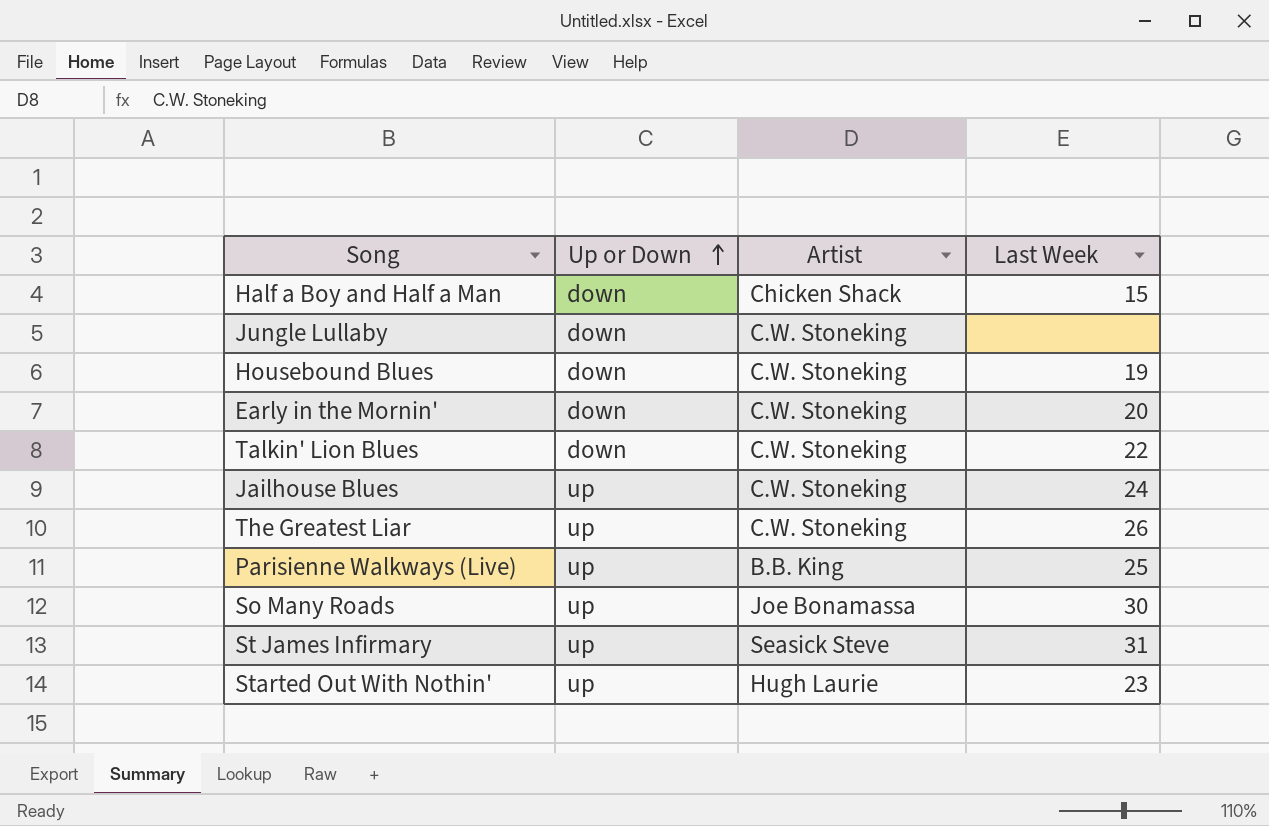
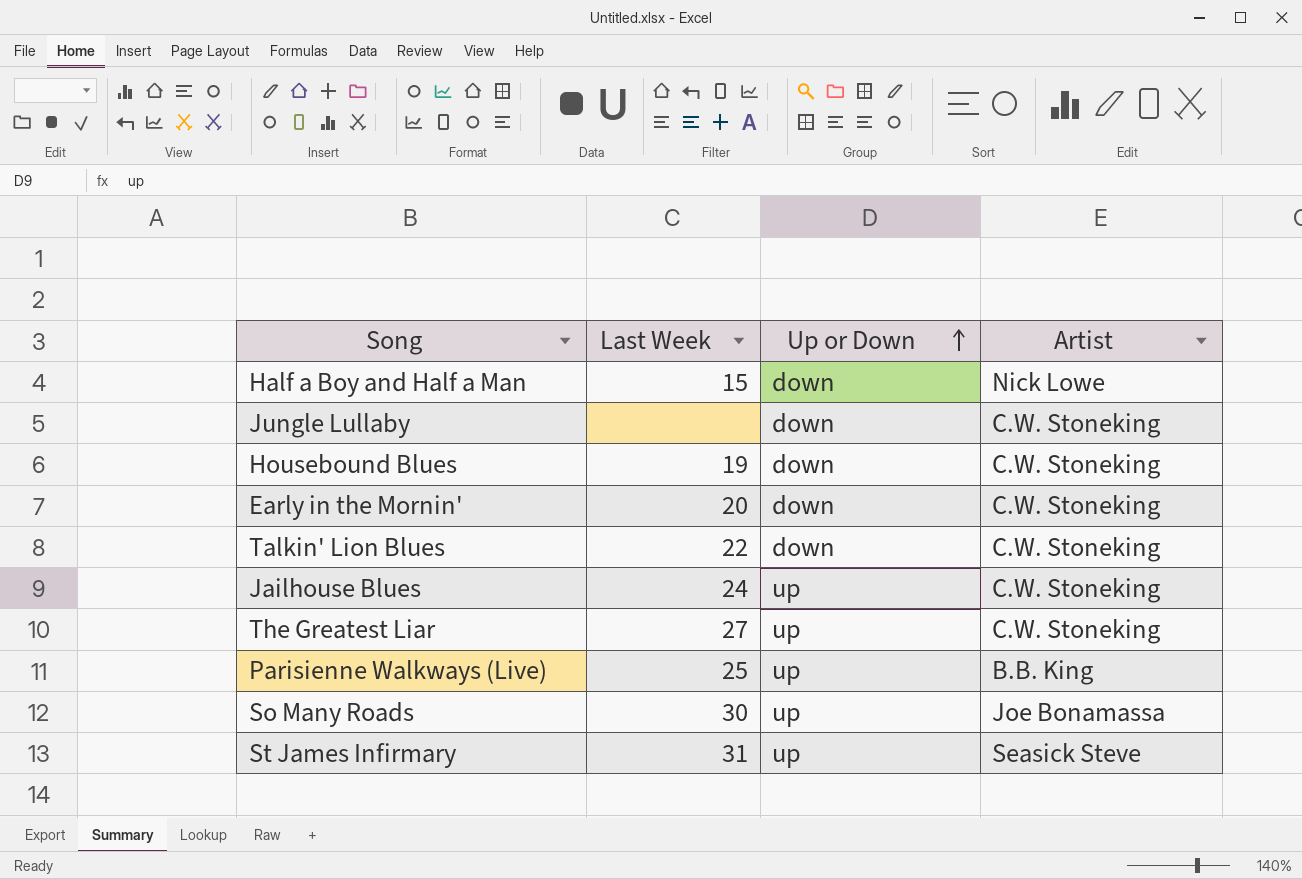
column Last Week | position: 4 -> 2
row Started Out With Nothin': up | Hugh Laurie | 23 -> none
Half a Boy and Half a Man | Artist: Chicken Shack -> Nick Lowe
The Greatest Liar | Last Week: 26 -> 27

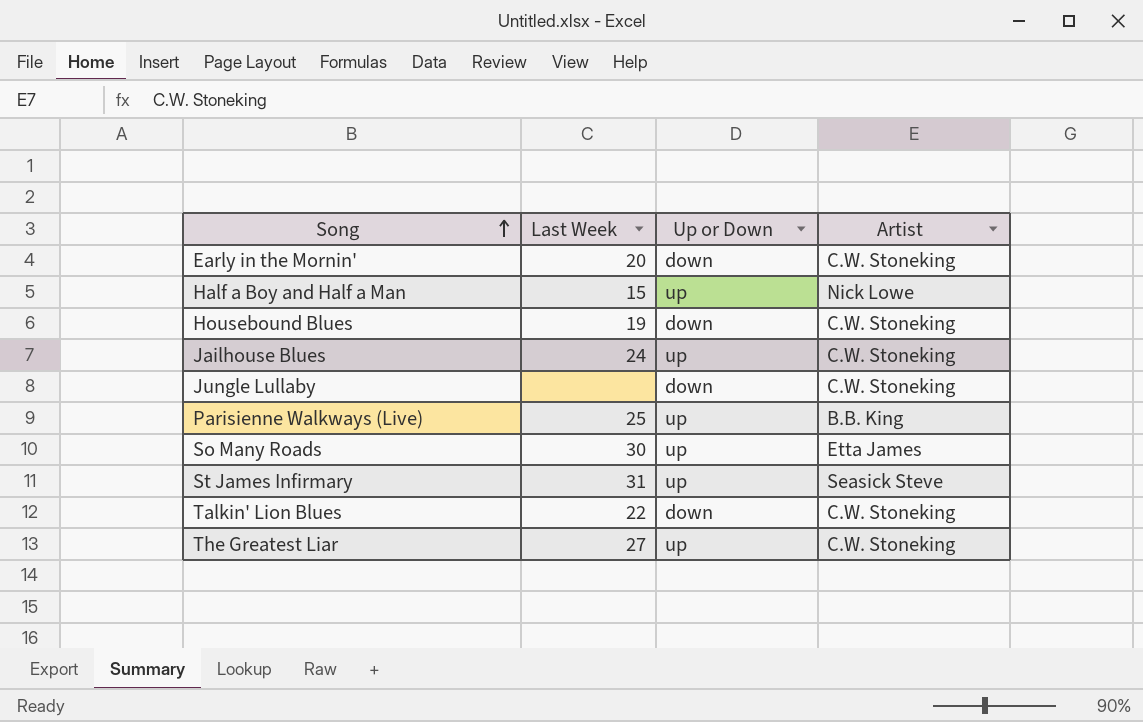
row order: Up or Down ascending -> Song ascending
Half a Boy and Half a Man | Up or Down: down -> up
So Many Roads | Artist: Joe Bonamassa -> Etta James

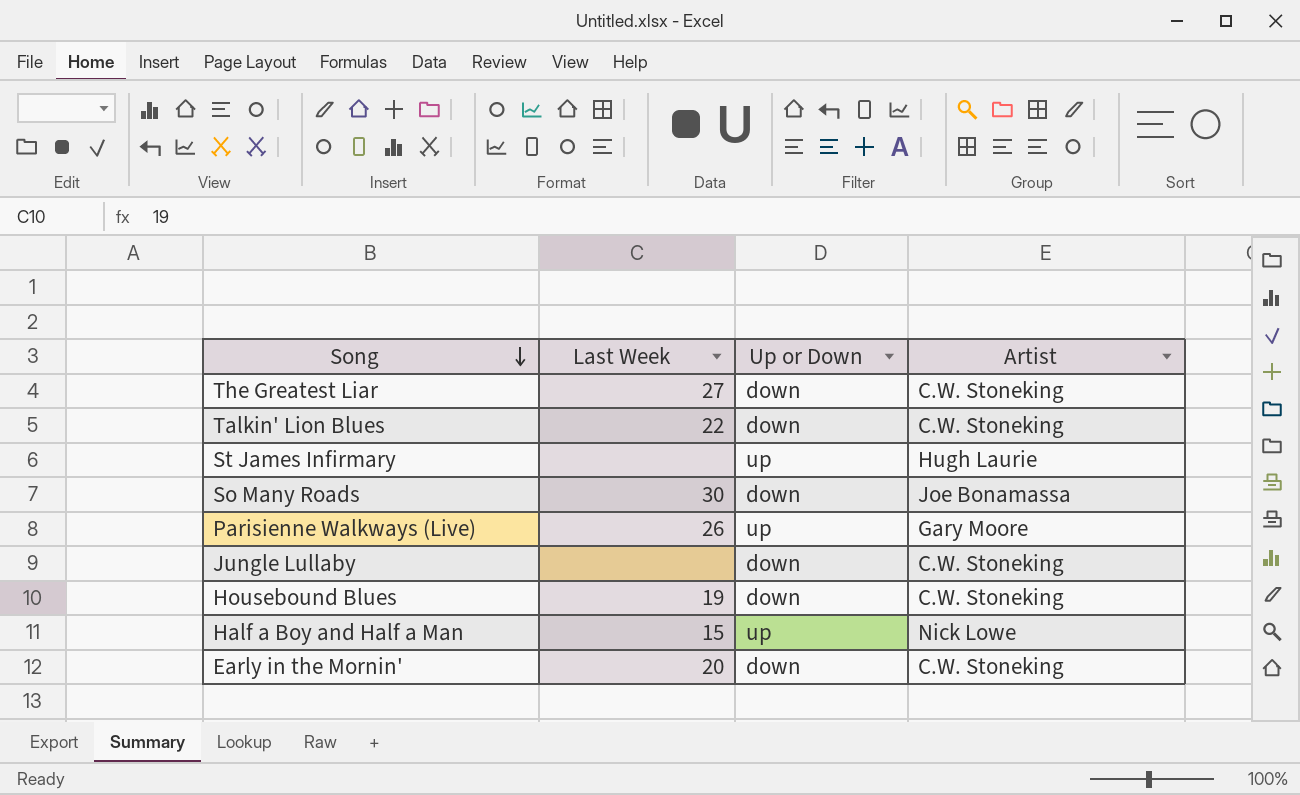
row order: Song ascending -> Song descending
row Jailhouse Blues: 24 | up | C.W. Stoneking -> none
The Greatest Liar | Up or Down: up -> down
St James Infirmary | Last Week: 31 -> none
St James Infirmary | Artist: Seasick Steve -> Hugh Laurie
So Many Roads | Up or Down: up -> down
So Many Roads | Artist: Etta James -> Joe Bonamassa
Parisienne Walkways (Live) | Last Week: 25 -> 26
Parisienne Walkways (Live) | Artist: B.B. King -> Gary Moore

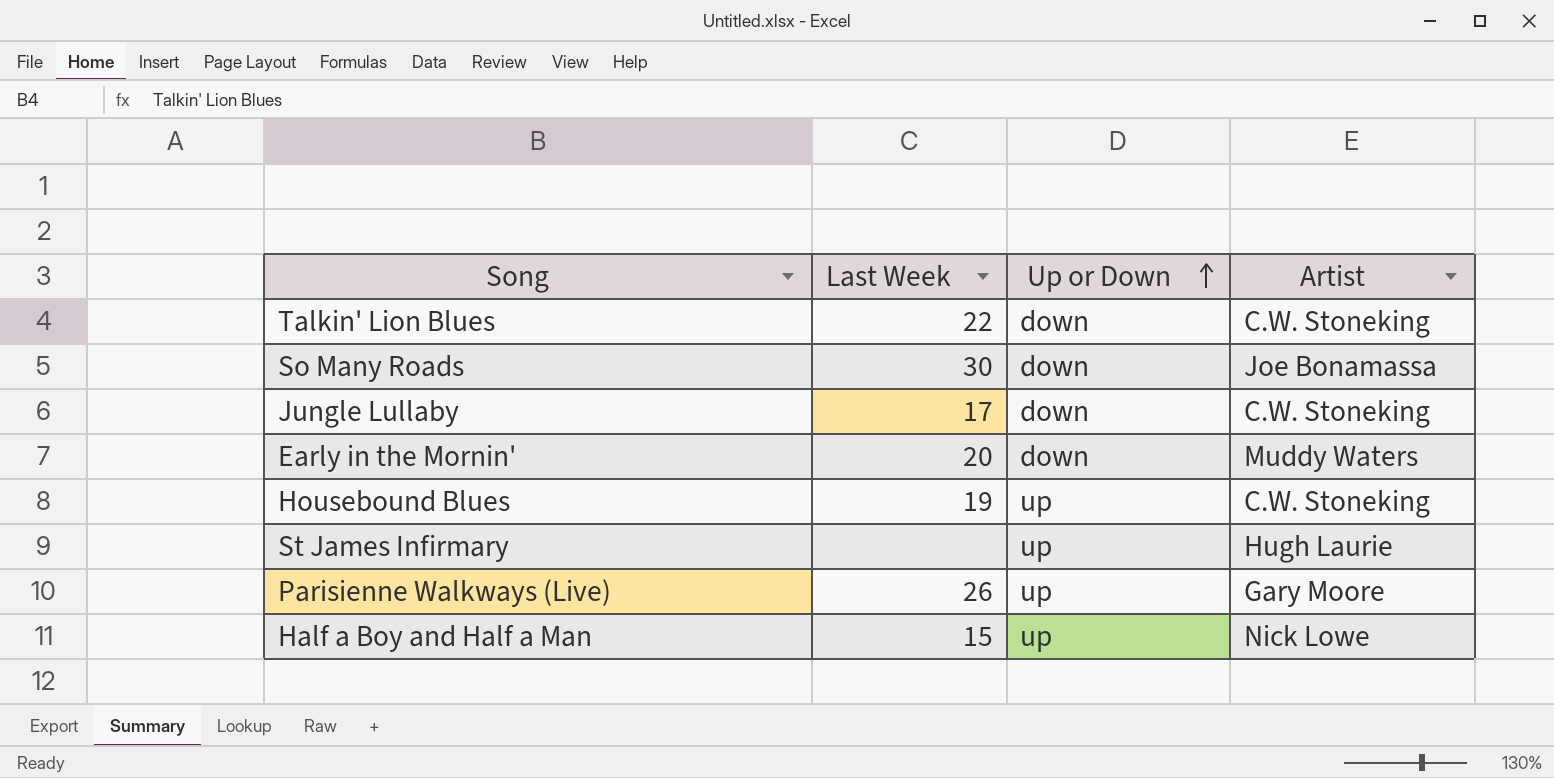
row order: Song descending -> Up or Down ascending
row The Greatest Liar: 27 | down | C.W. Stoneking -> none
Jungle Lullaby | Last Week: none -> 17
Early in the Mornin' | Artist: C.W. Stoneking -> Muddy Waters
Housebound Blues | Up or Down: down -> up

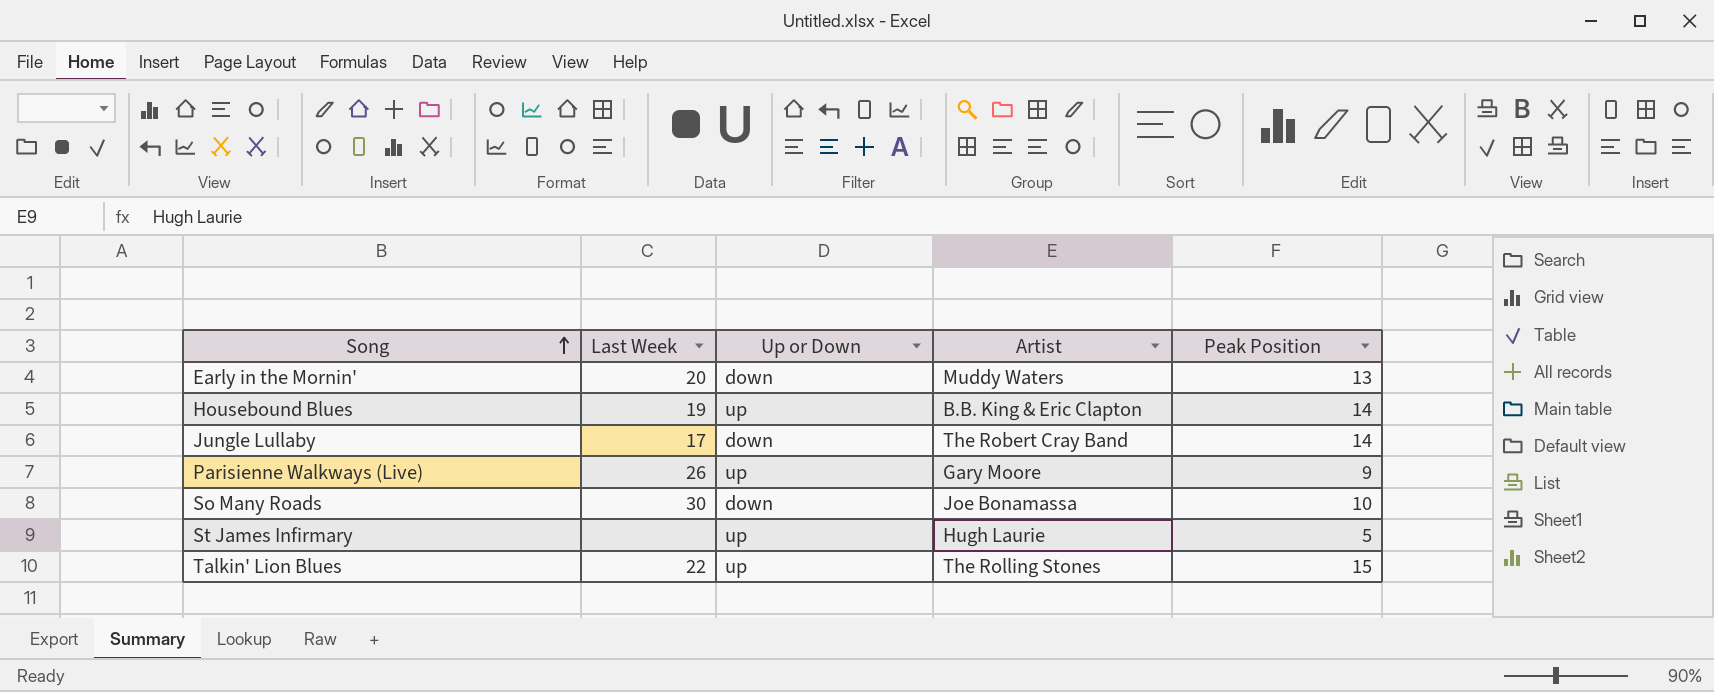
row order: Up or Down ascending -> Song ascending
column Peak Position | position: none -> 5
row Half a Boy and Half a Man: 15 | up | Nick Lowe -> none
Housebound Blues | Artist: C.W. Stoneking -> B.B. King & Eric Clapton
Jungle Lullaby | Artist: C.W. Stoneking -> The Robert Cray Band
Talkin' Lion Blues | Up or Down: down -> up
Talkin' Lion Blues | Artist: C.W. Stoneking -> The Rolling Stones

